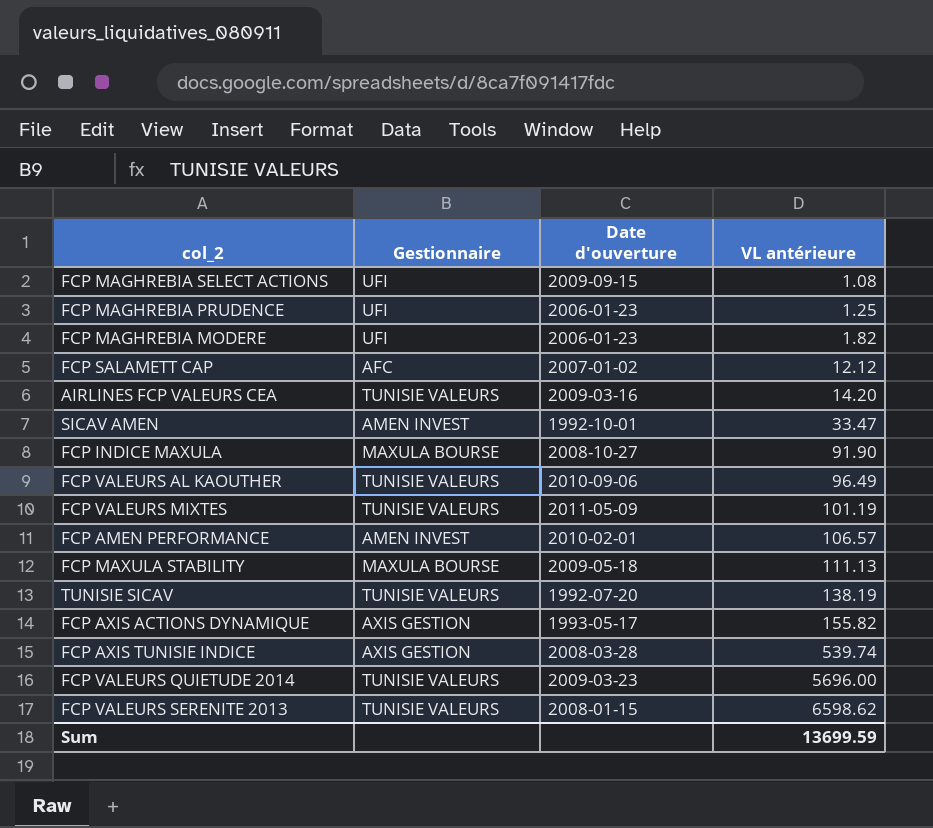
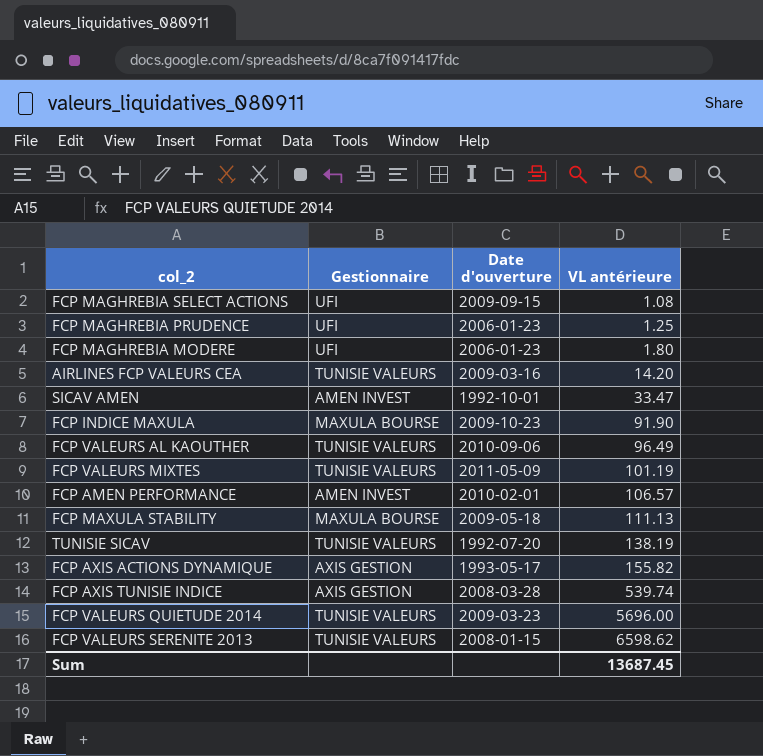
row FCP SALAMETT CAP: AFC | 2007-01-02 | 12.12 -> none
FCP MAGHREBIA MODERE | VL antérieure: 1.82 -> 1.80
FCP INDICE MAXULA | Date d'ouverture: 2008-10-27 -> 2009-10-23
Sum | VL antérieure: 13699.59 -> 13687.45

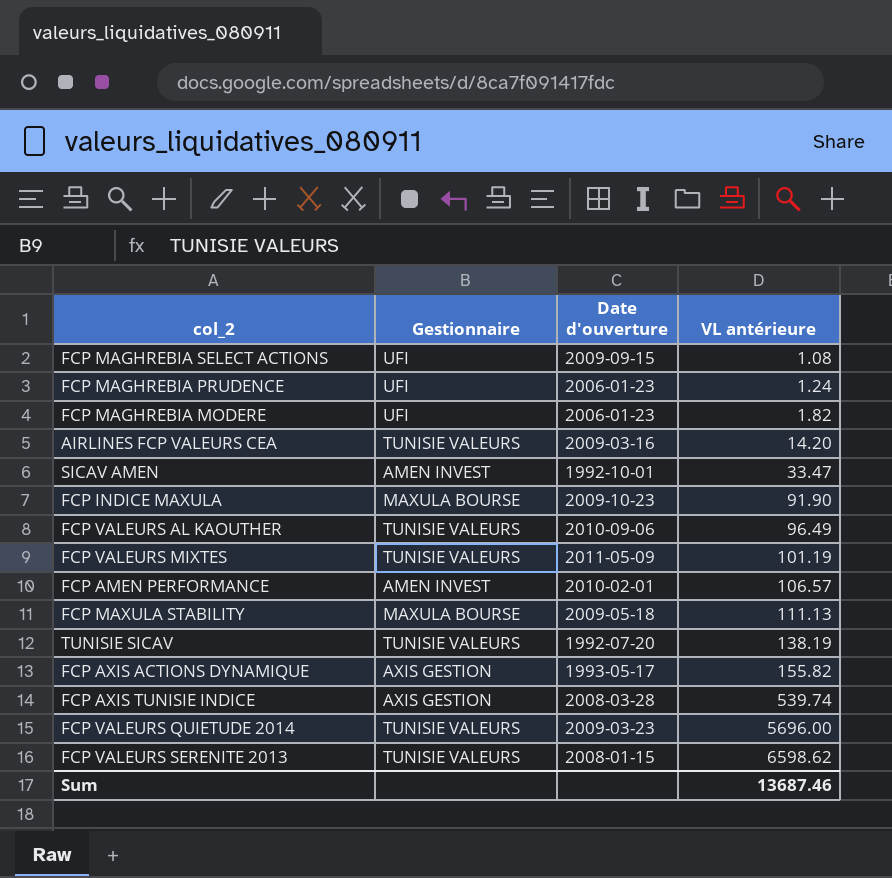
FCP MAGHREBIA PRUDENCE | VL antérieure: 1.25 -> 1.24
FCP MAGHREBIA MODERE | VL antérieure: 1.80 -> 1.82
Sum | VL antérieure: 13687.45 -> 13687.46

